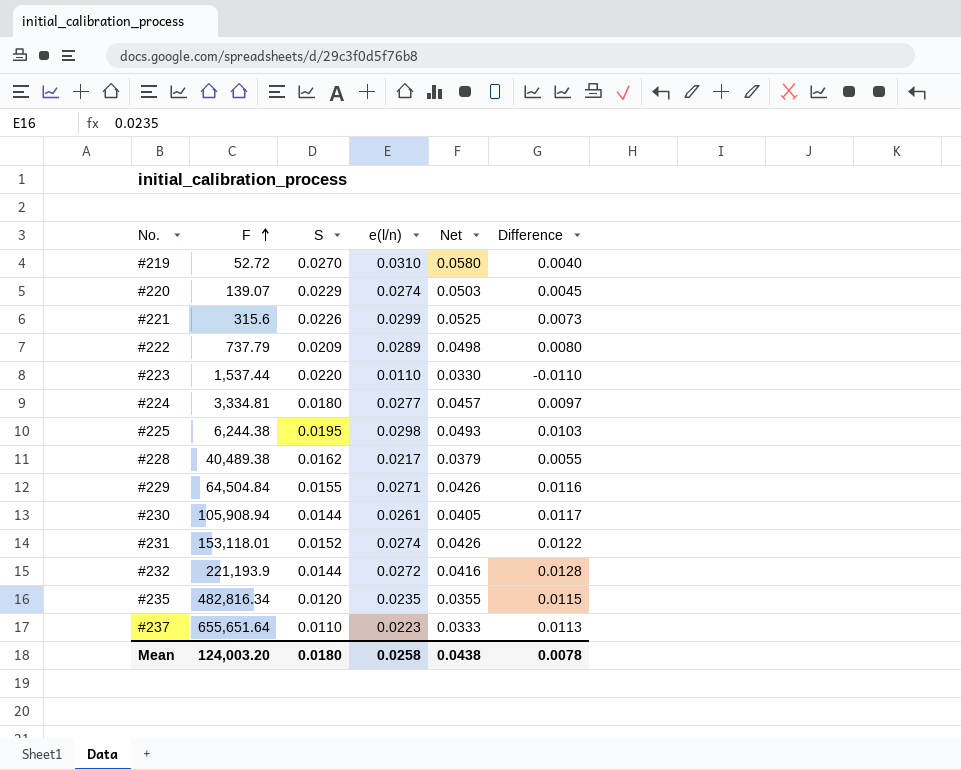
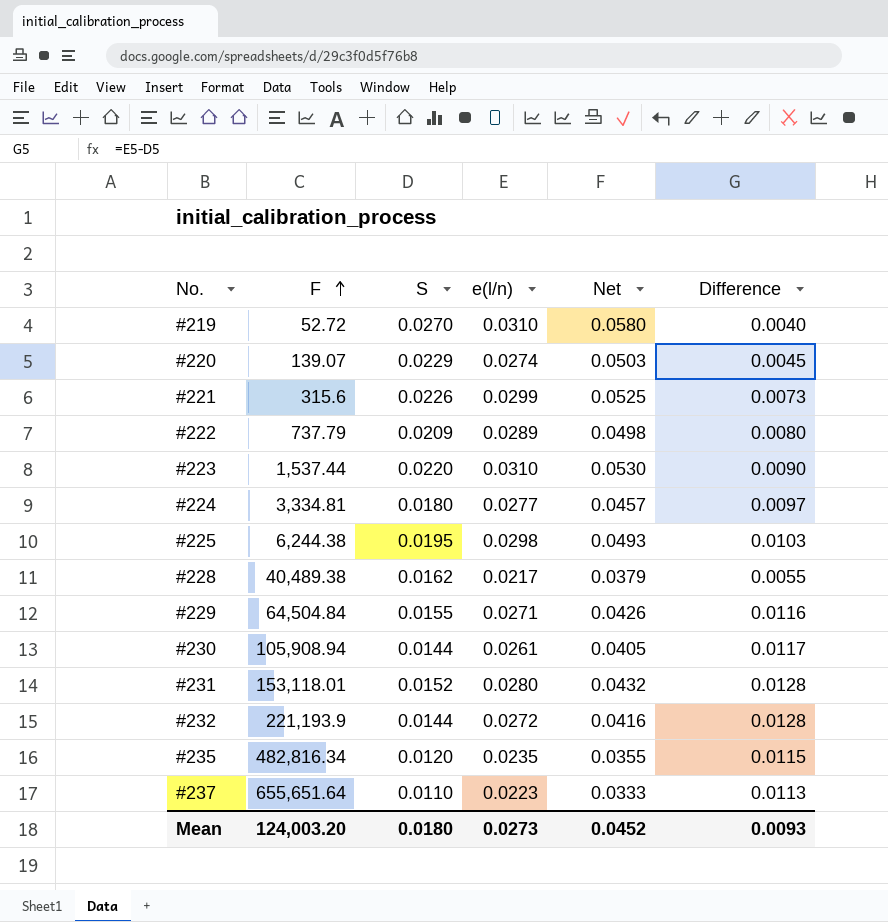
#223 | e(l/n): 0.0110 -> 0.0310
#223 | Net: 0.0330 -> 0.0530
#223 | Difference: -0.0110 -> 0.0090
#231 | e(l/n): 0.0274 -> 0.0280
#231 | Net: 0.0426 -> 0.0432
#231 | Difference: 0.0122 -> 0.0128
Mean | e(l/n): 0.0258 -> 0.0273
Mean | Net: 0.0438 -> 0.0452
Mean | Difference: 0.0078 -> 0.0093

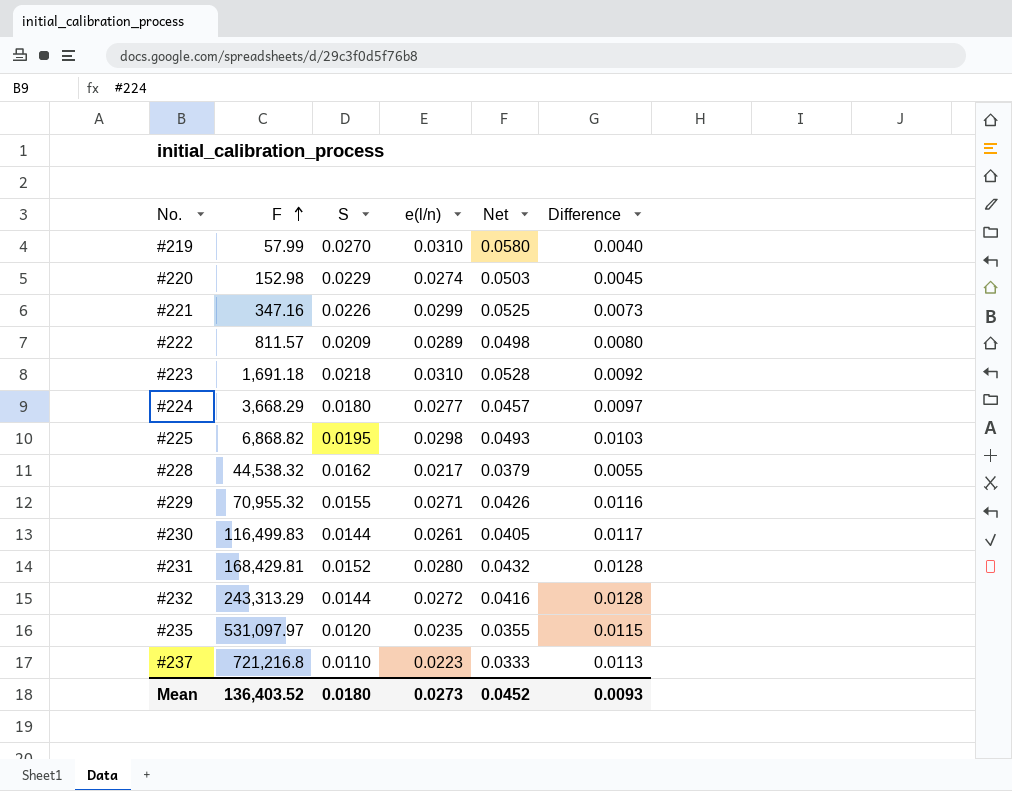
#219 | F: 52.72 -> 57.99
#220 | F: 139.07 -> 152.98
#221 | F: 315.6 -> 347.16
#222 | F: 737.79 -> 811.57
#223 | F: 1,537.44 -> 1,691.18
#223 | S: 0.0220 -> 0.0218
#223 | Net: 0.0530 -> 0.0528
#223 | Difference: 0.0090 -> 0.0092
#224 | F: 3,334.81 -> 3,668.29
#225 | F: 6,244.38 -> 6,868.82
#228 | F: 40,489.38 -> 44,538.32
#229 | F: 64,504.84 -> 70,955.32
#230 | F: 105,908.94 -> 116,499.83
#231 | F: 153,118.01 -> 168,429.81
#232 | F: 221,193.9 -> 243,313.29
#235 | F: 482,816.34 -> 531,097.97
#237 | F: 655,651.64 -> 721,216.8
Mean | F: 124,003.20 -> 136,403.52

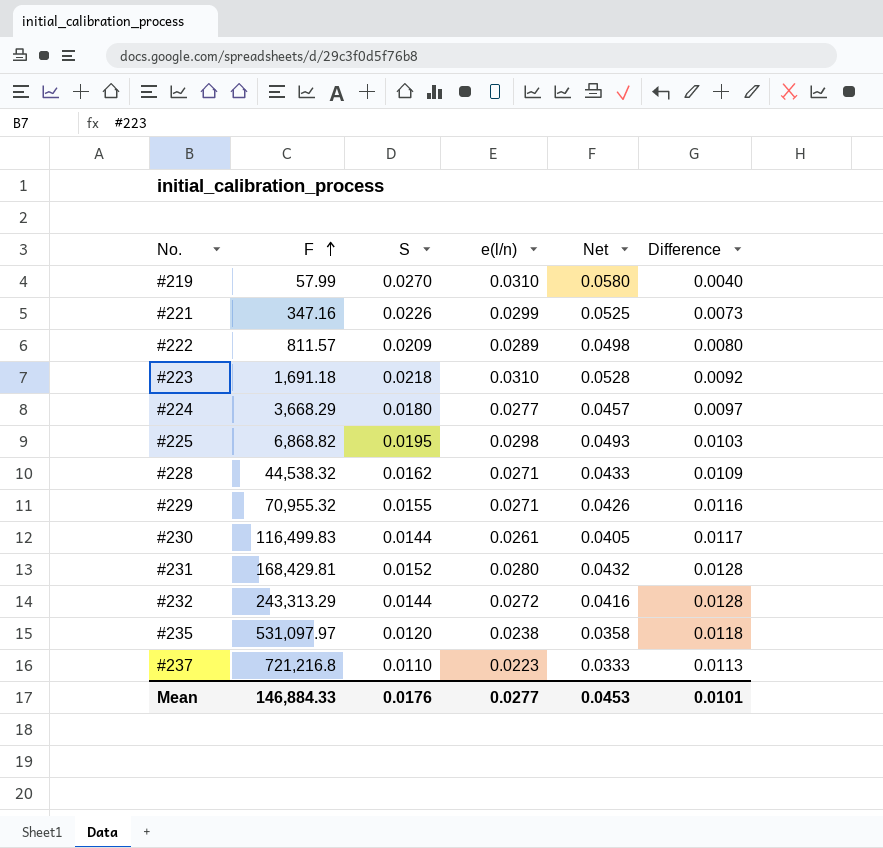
row #220: 152.98 | 0.0229 | 0.0274 | 0.0503 | 0.0045 -> none
#228 | e(l/n): 0.0217 -> 0.0271
#228 | Net: 0.0379 -> 0.0433
#228 | Difference: 0.0055 -> 0.0109
#235 | e(l/n): 0.0235 -> 0.0238
#235 | Net: 0.0355 -> 0.0358
#235 | Difference: 0.0115 -> 0.0118
Mean | F: 136,403.52 -> 146,884.33
Mean | S: 0.0180 -> 0.0176
Mean | e(l/n): 0.0273 -> 0.0277
Mean | Net: 0.0452 -> 0.0453
Mean | Difference: 0.0093 -> 0.0101

